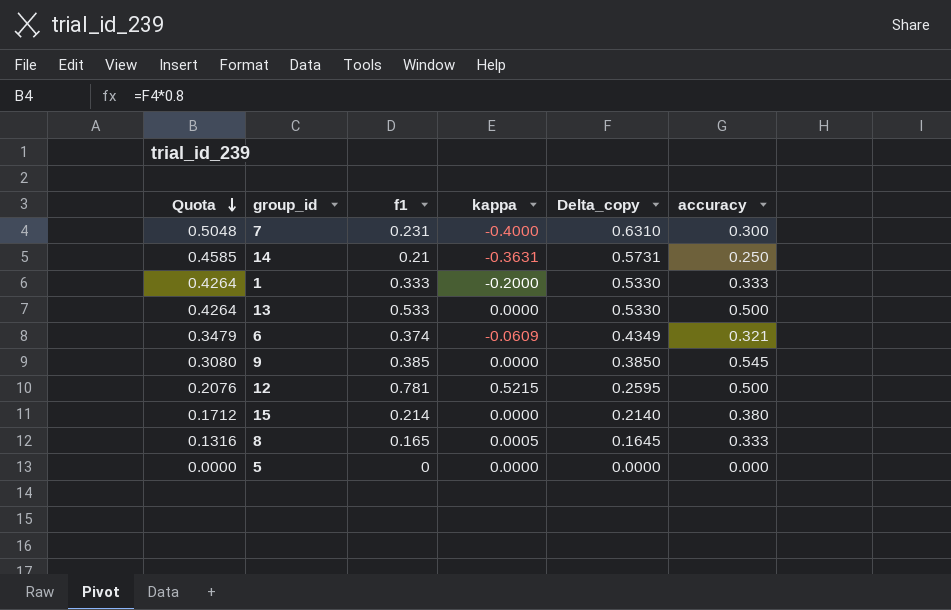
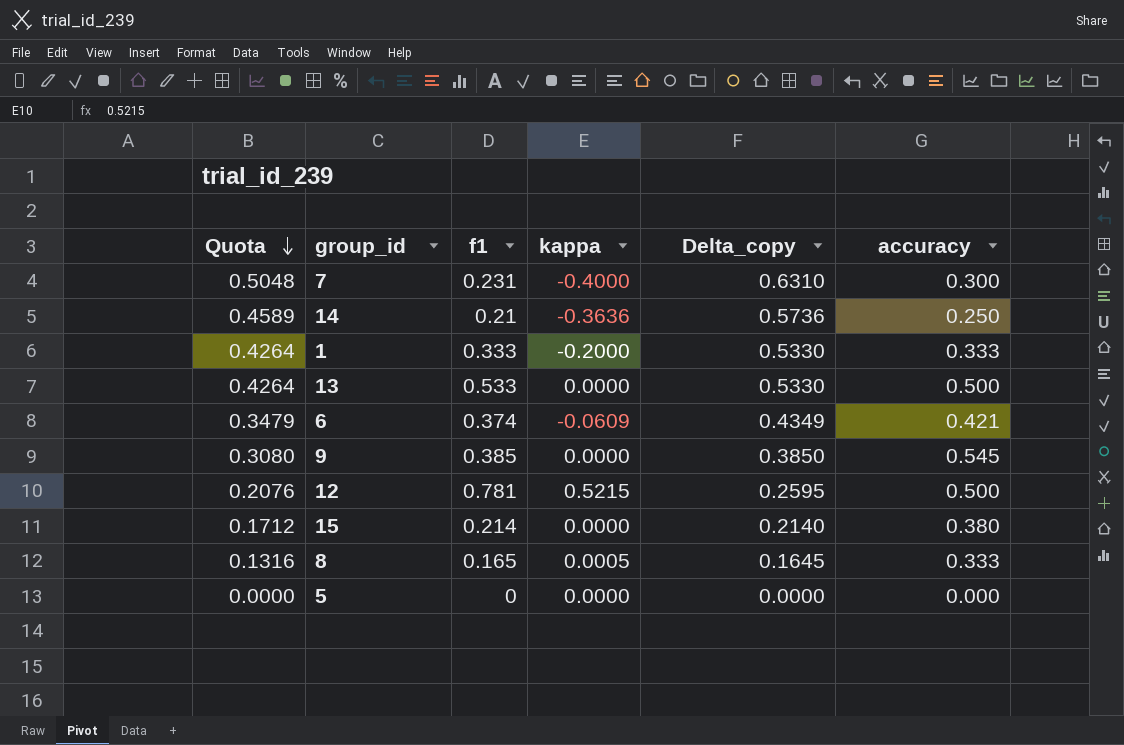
14 | Quota: 0.4585 -> 0.4589
14 | kappa: -0.3631 -> -0.3636
14 | Delta_copy: 0.5731 -> 0.5736
6 | accuracy: 0.321 -> 0.421

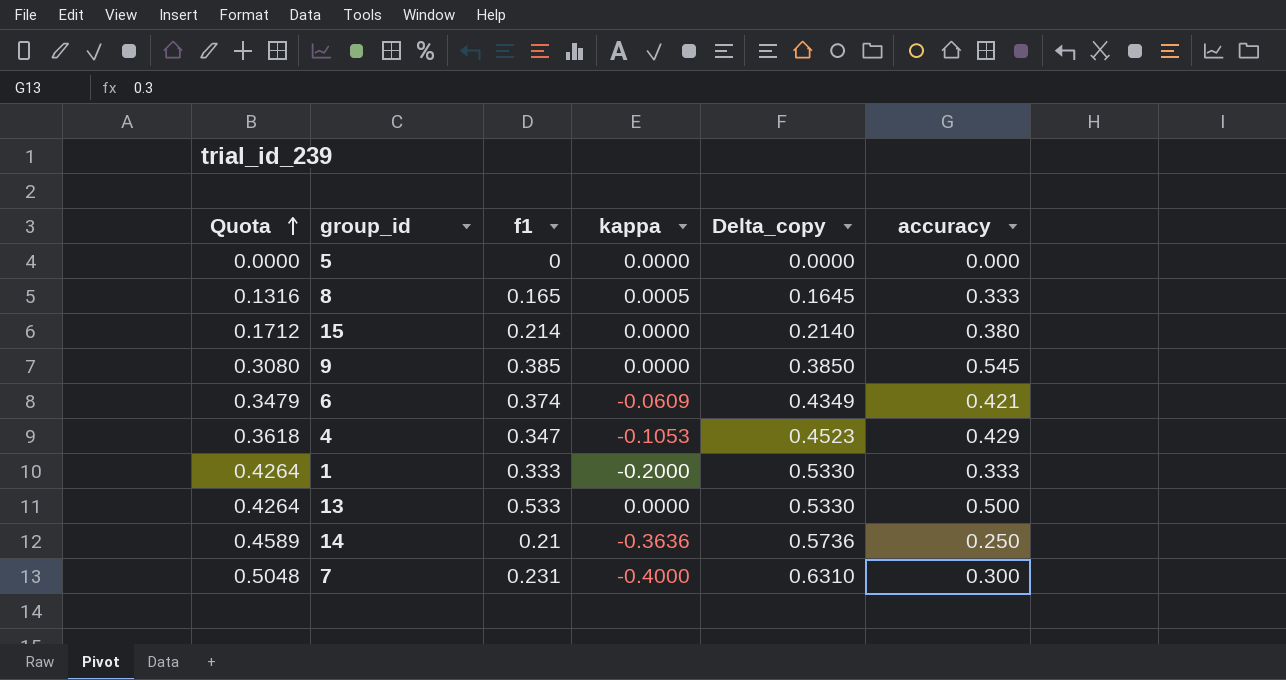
row order: Quota descending -> Quota ascending
row 12: 0.2076 | 0.781 | 0.5215 | 0.2595 | 0.500 -> none
row 4: none -> 0.3618 | 0.347 | -0.1053 | 0.4523 | 0.429

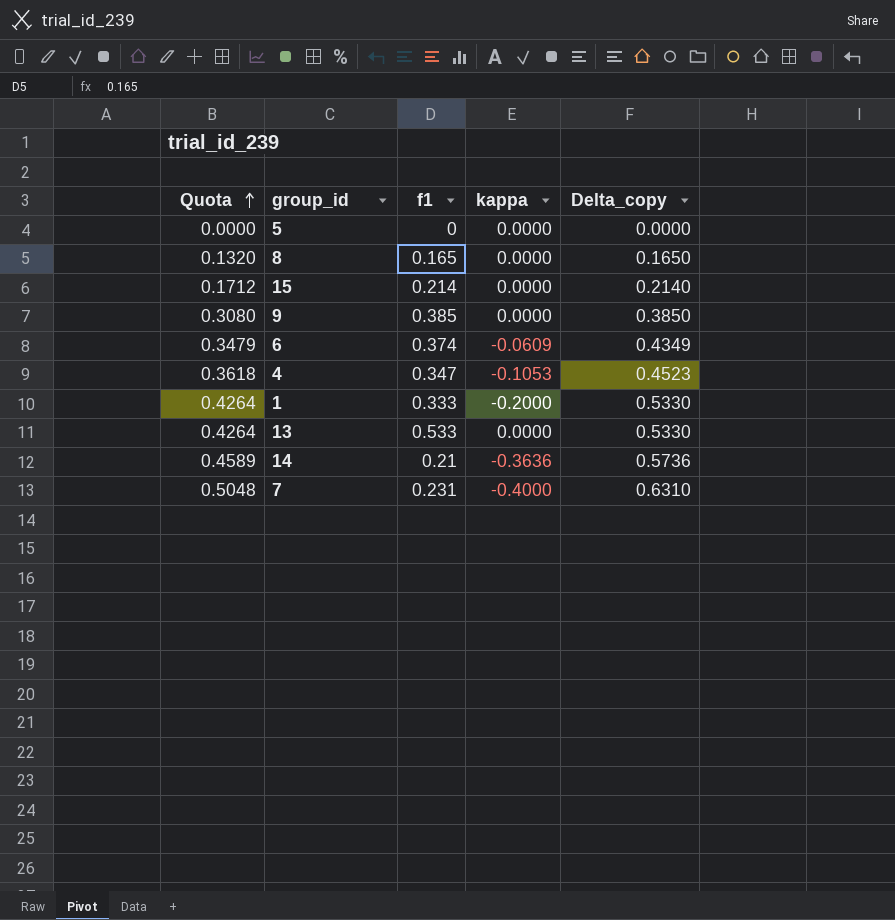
column accuracy | position: 6 -> none
8 | Quota: 0.1316 -> 0.1320
8 | kappa: 0.0005 -> 0.0000
8 | Delta_copy: 0.1645 -> 0.1650

